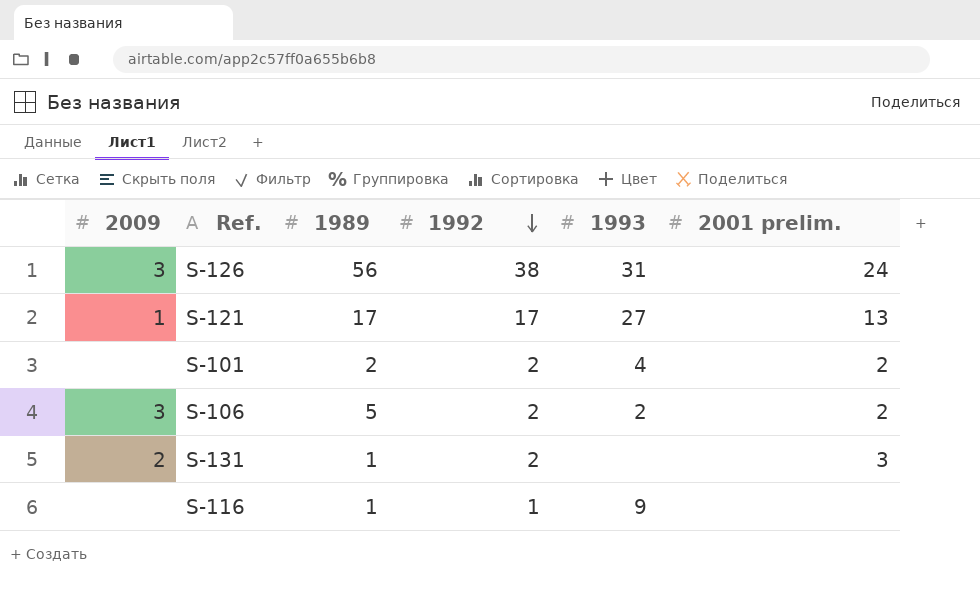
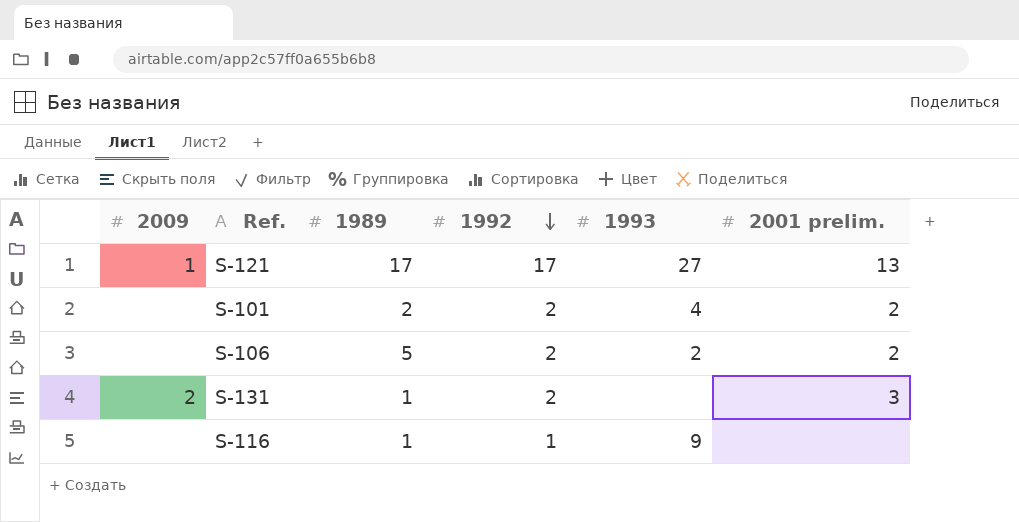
row S-126: 3 | 56 | 38 | 31 | 24 -> none
S-106 | 2009: 3 -> none

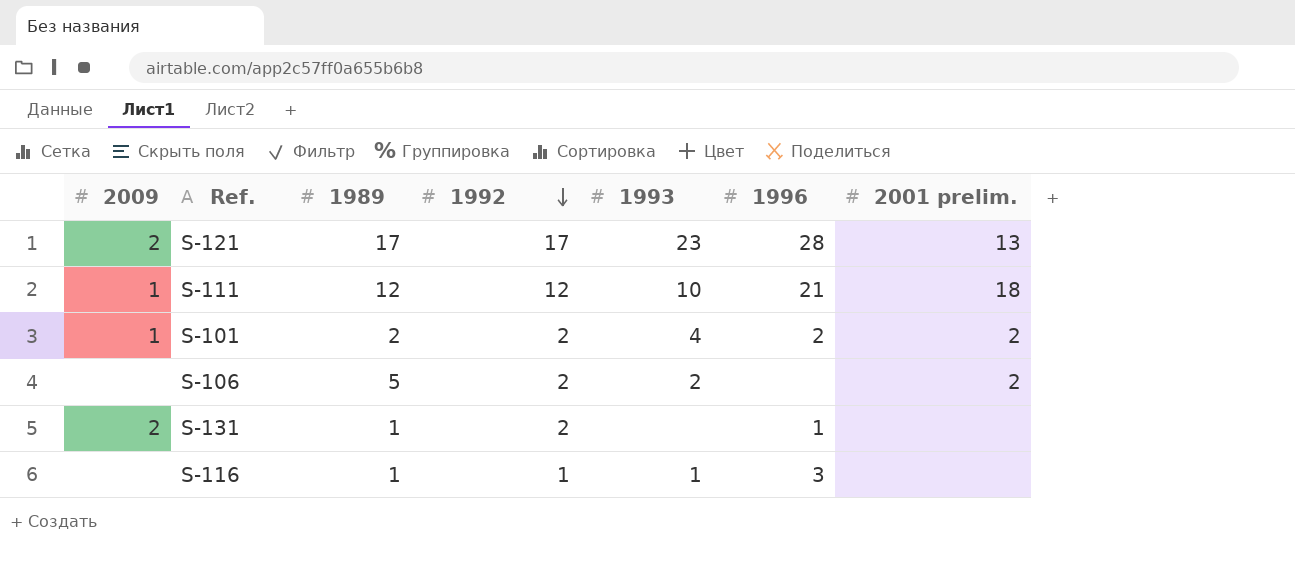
column 1996 | position: none -> 6
S-121 | 2009: 1 -> 2
S-121 | 1993: 27 -> 23
row S-111: none -> 1 | 12 | 12 | 10 | 21 | 18
S-101 | 2009: none -> 1
S-131 | 2001 prelim.: 3 -> none
S-116 | 1993: 9 -> 1

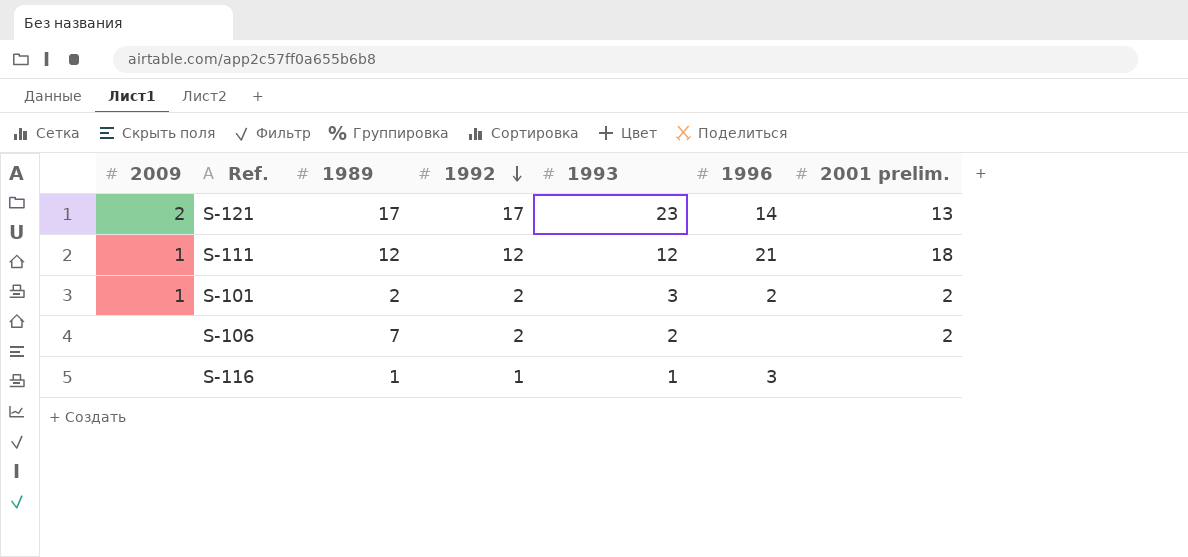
row S-131: 2 | 1 | 2 | none | 1 | none -> none
S-121 | 1996: 28 -> 14
S-111 | 1993: 10 -> 12
S-101 | 1993: 4 -> 3
S-106 | 1989: 5 -> 7

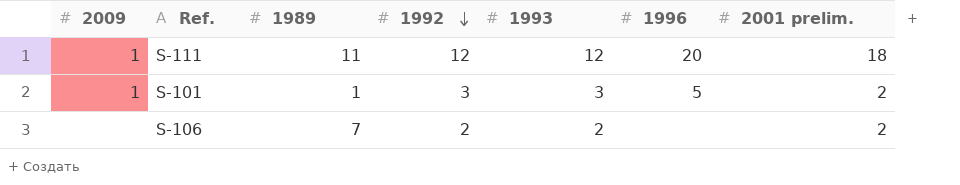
row S-121: 2 | 17 | 17 | 23 | 14 | 13 -> none
row S-116: none | 1 | 1 | 1 | 3 | none -> none
S-111 | 1989: 12 -> 11
S-111 | 1996: 21 -> 20
S-101 | 1989: 2 -> 1
S-101 | 1992: 2 -> 3
S-101 | 1996: 2 -> 5

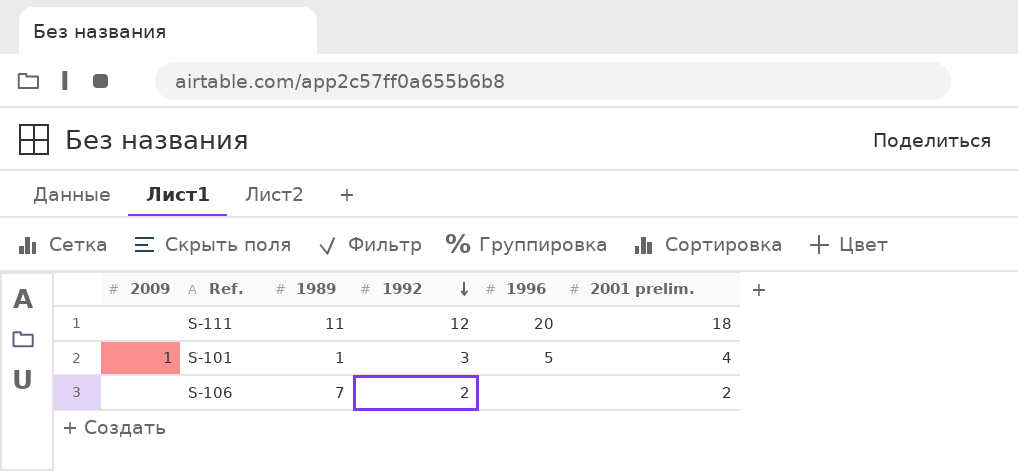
column 1993 | position: 5 -> none
S-111 | 2009: 1 -> none
S-101 | 2001 prelim.: 2 -> 4

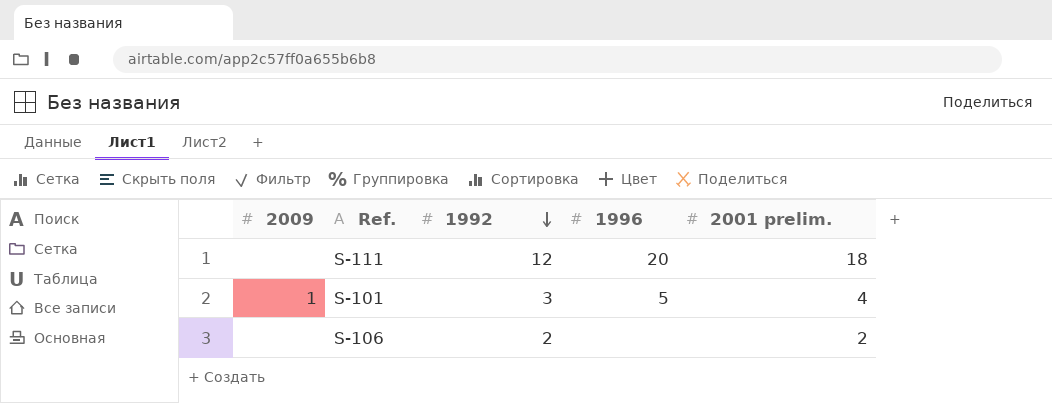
column 1989 | position: 3 -> none

